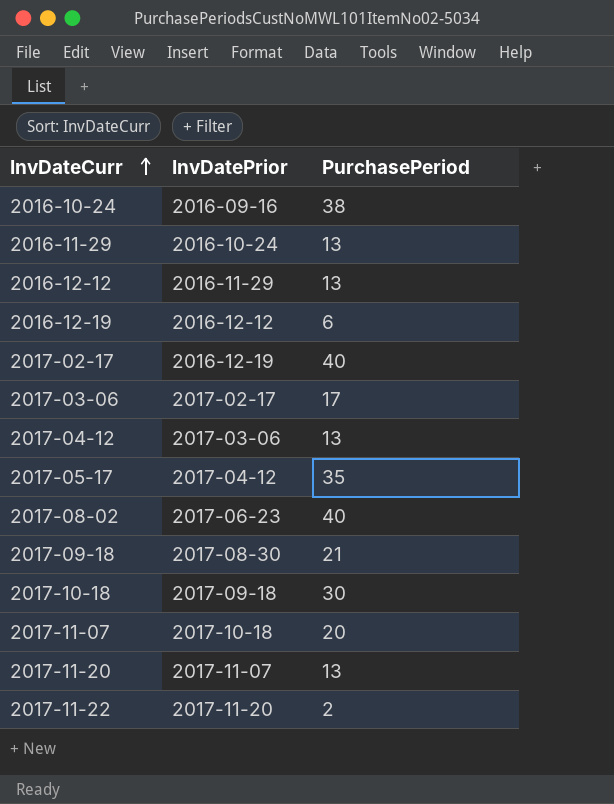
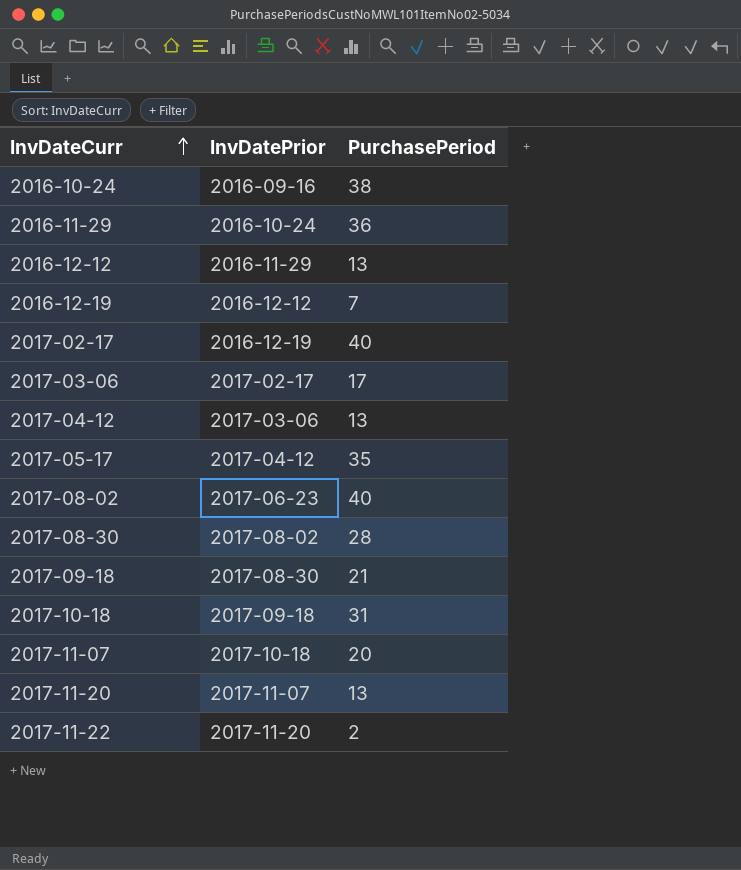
2016-11-29 | PurchasePeriod: 13 -> 36
2016-12-19 | PurchasePeriod: 6 -> 7
row 2017-08-30: none -> 2017-08-02 | 28
2017-10-18 | PurchasePeriod: 30 -> 31

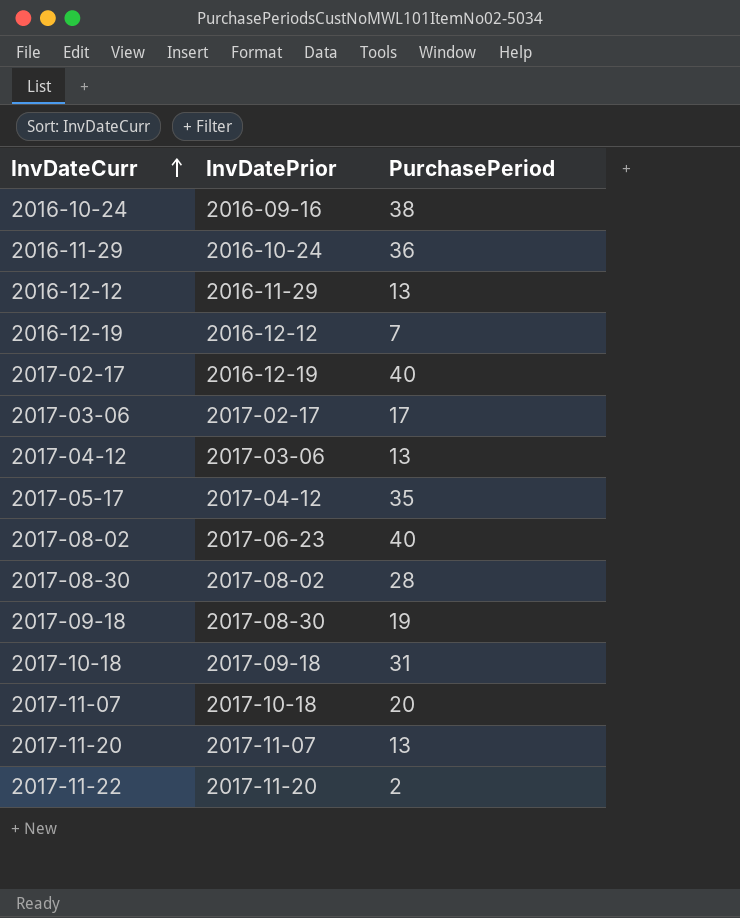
2017-09-18 | PurchasePeriod: 21 -> 19

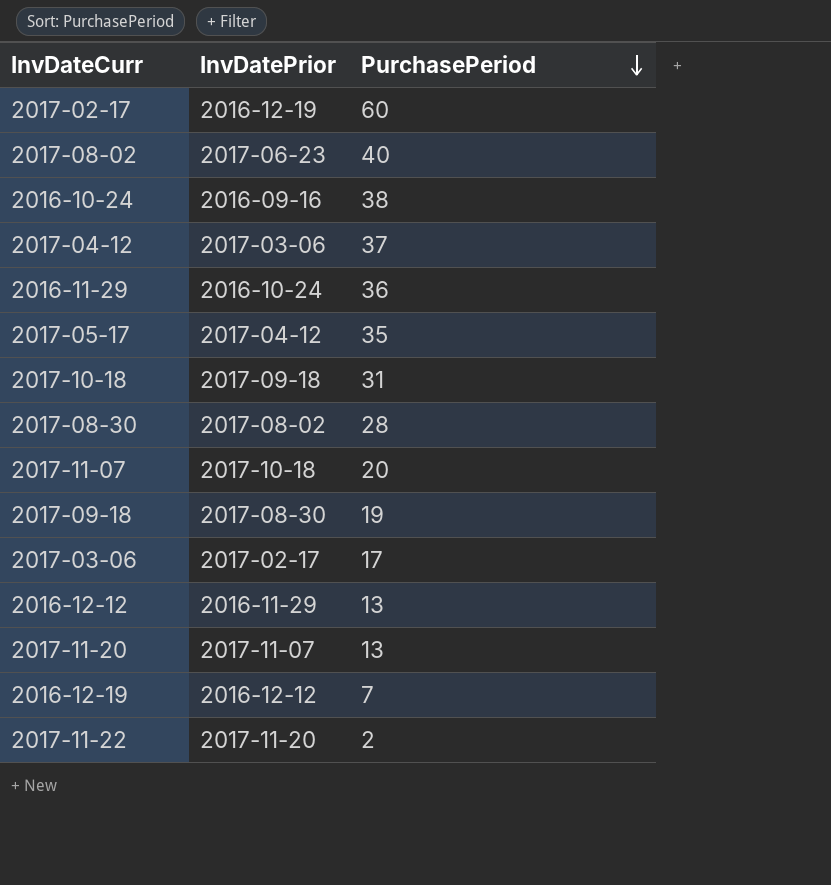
row order: InvDateCurr ascending -> PurchasePeriod descending
2017-02-17 | PurchasePeriod: 40 -> 60
2017-04-12 | PurchasePeriod: 13 -> 37

